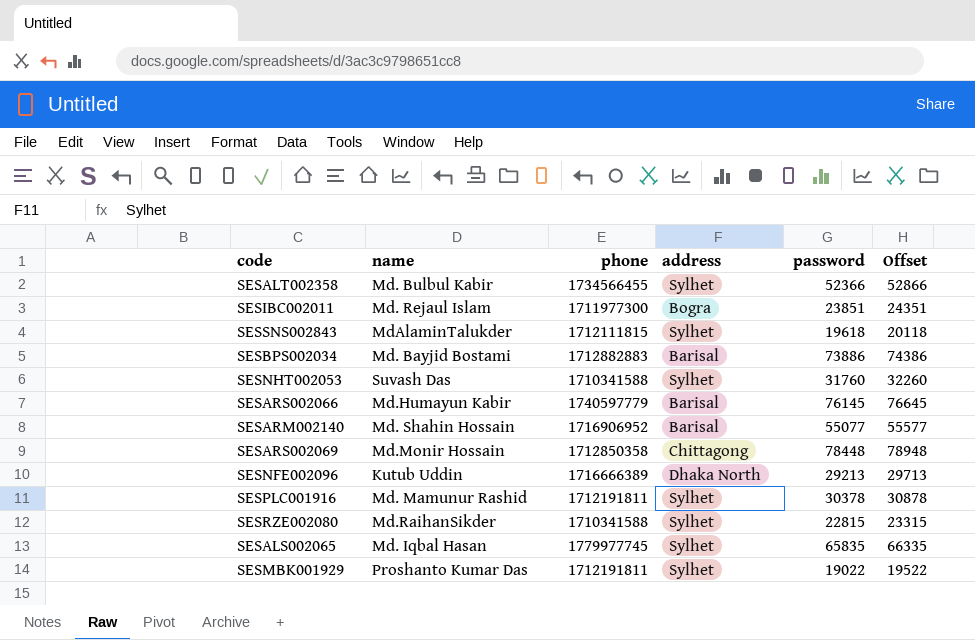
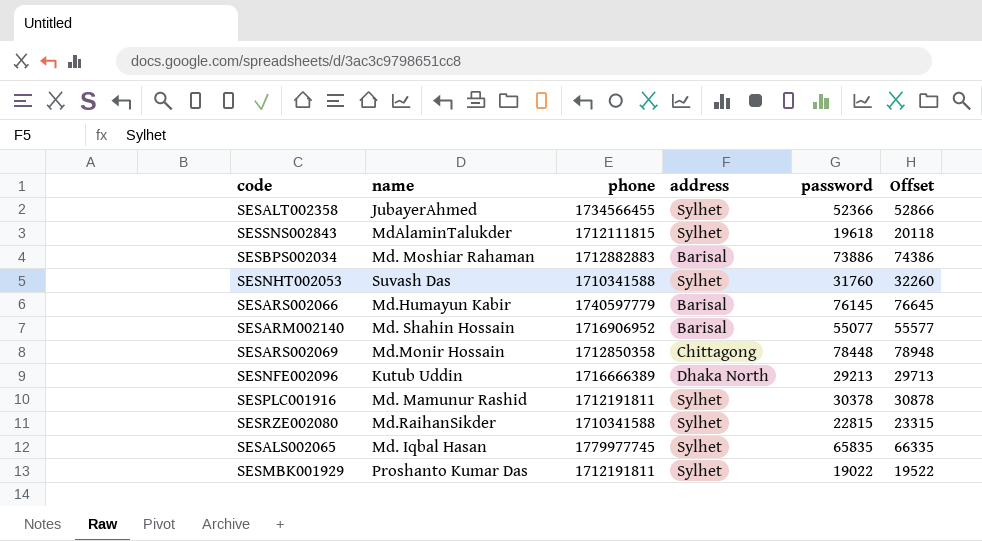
row SESIBC002011: Md. Rejaul Islam | 1711977300 | Bogra | 23851 | 24351 -> none
SESALT002358 | name: Md. Bulbul Kabir -> JubayerAhmed
SESBPS002034 | name: Md. Bayjid Bostami -> Md. Moshiar Rahaman

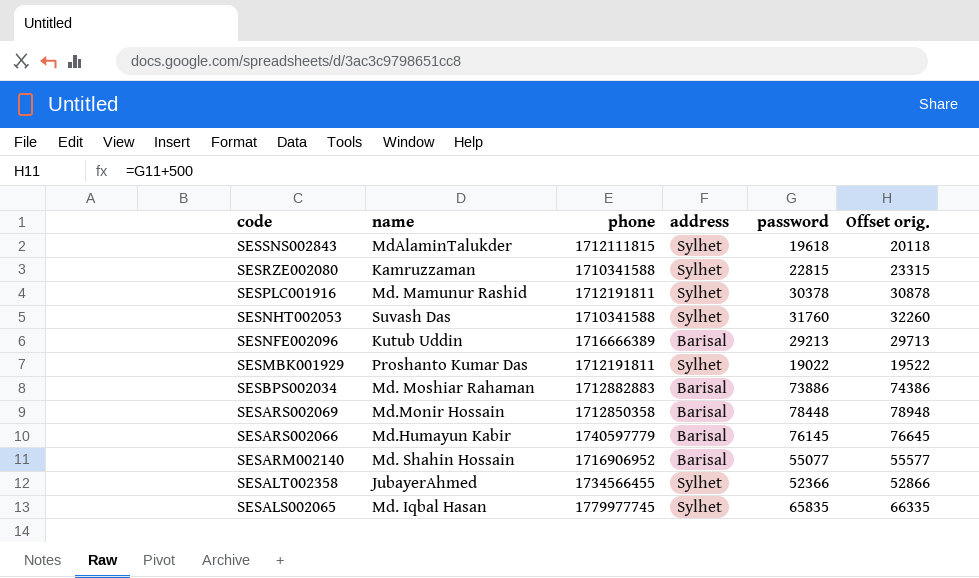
row order: none -> code descending
column name: Offset -> Offset orig.
SESRZE002080 | name: Md.RaihanSikder -> Kamruzzaman
SESNFE002096 | address: Dhaka North -> Barisal
SESARS002069 | address: Chittagong -> Barisal

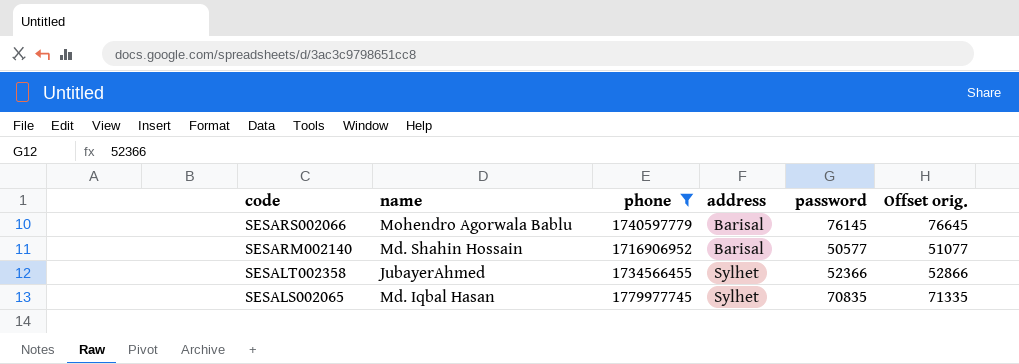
filter: none -> phone >= 1716906952
SESARS002066 | name: Md.Humayun Kabir -> Mohendro Agorwala Bablu
SESARM002140 | password: 55077 -> 50577
SESARM002140 | Offset orig.: 55577 -> 51077
SESALS002065 | password: 65835 -> 70835
SESALS002065 | Offset orig.: 66335 -> 71335

